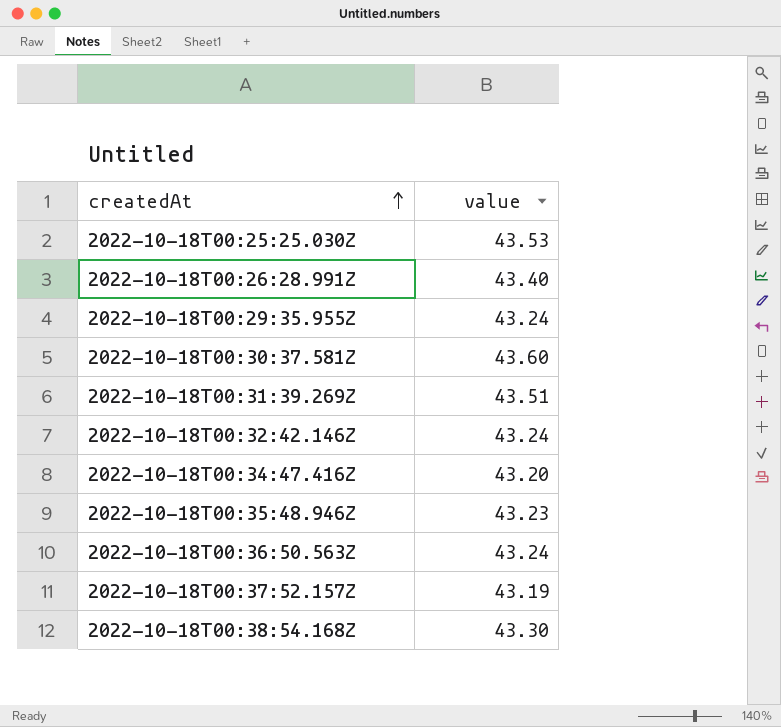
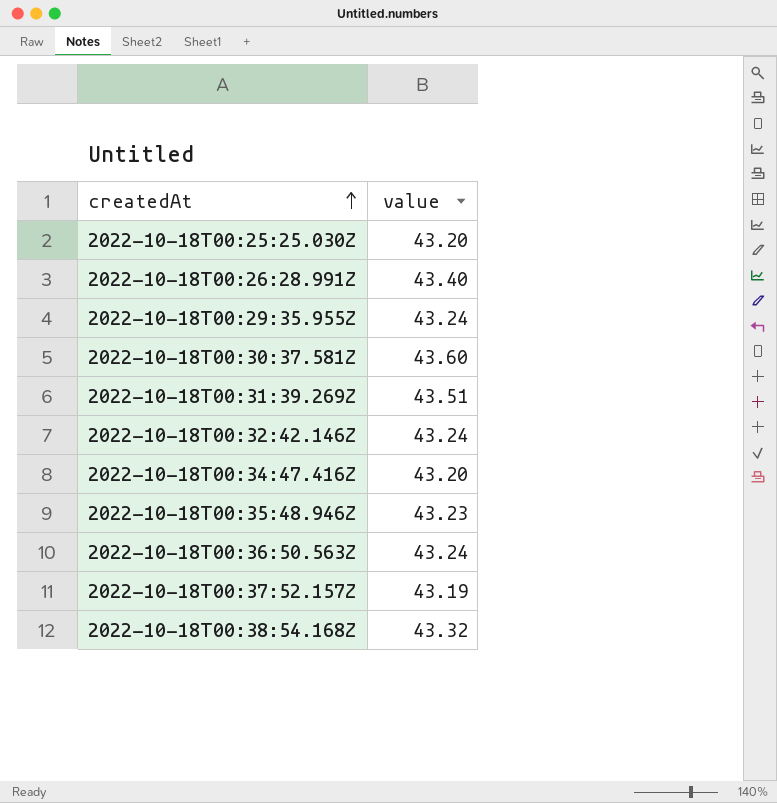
2022-10-18T00:25:25.030Z | value: 43.53 -> 43.20
2022-10-18T00:38:54.168Z | value: 43.30 -> 43.32

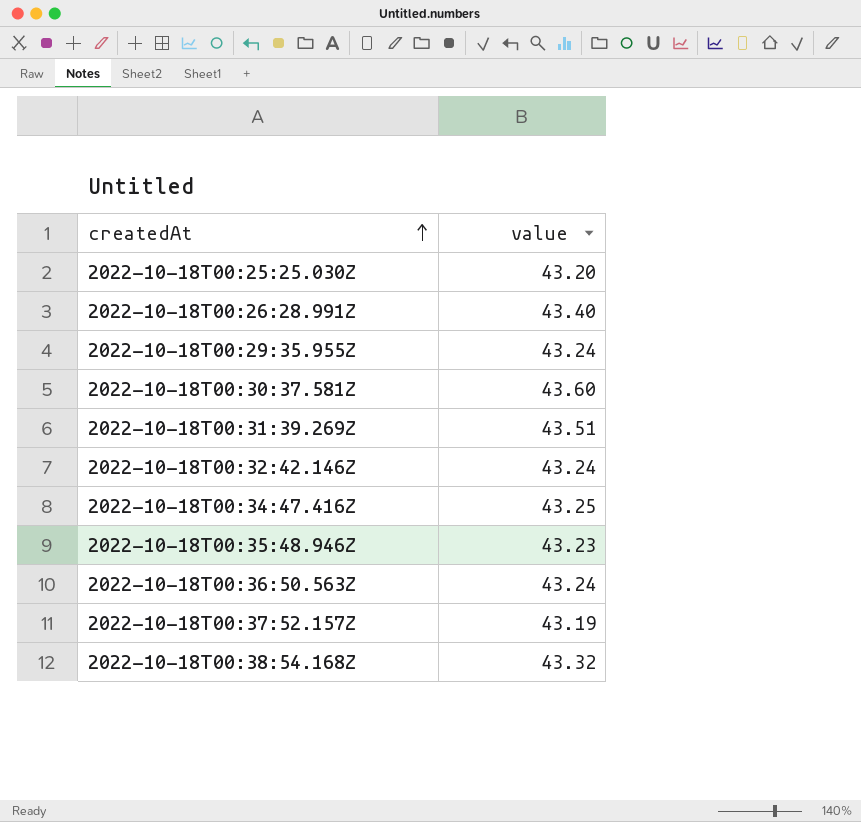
2022-10-18T00:34:47.416Z | value: 43.20 -> 43.25

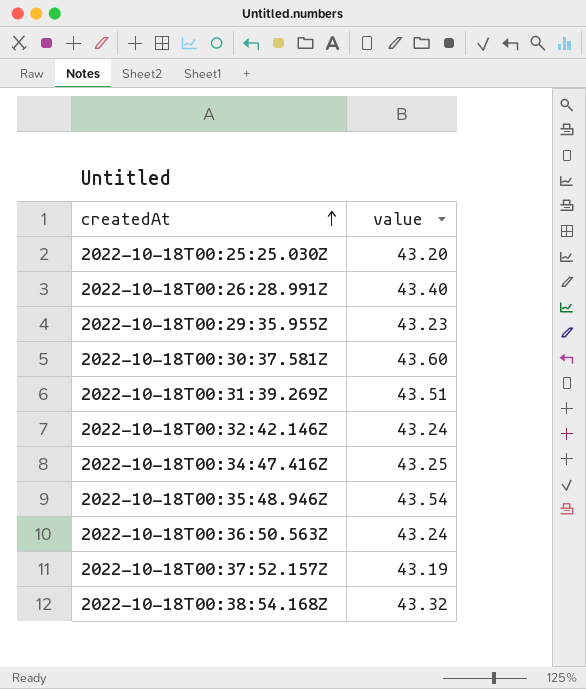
2022-10-18T00:29:35.955Z | value: 43.24 -> 43.23
2022-10-18T00:35:48.946Z | value: 43.23 -> 43.54

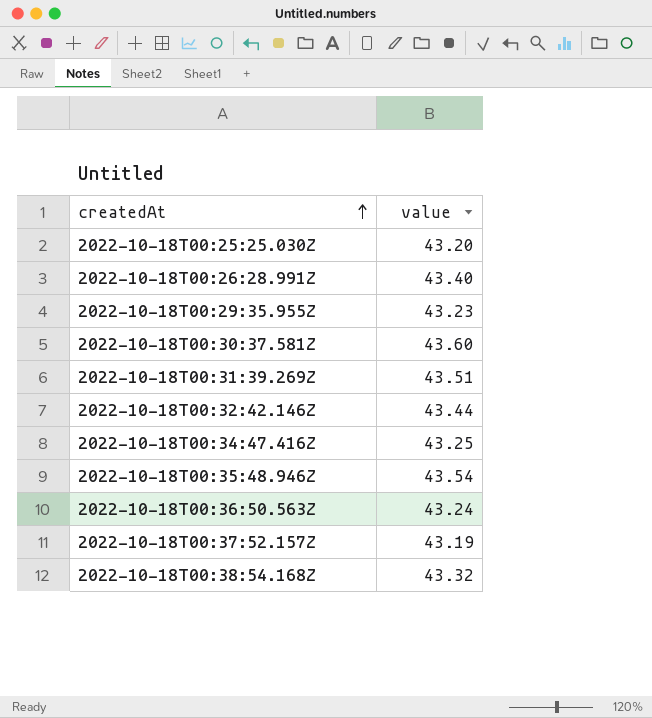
2022-10-18T00:32:42.146Z | value: 43.24 -> 43.44

